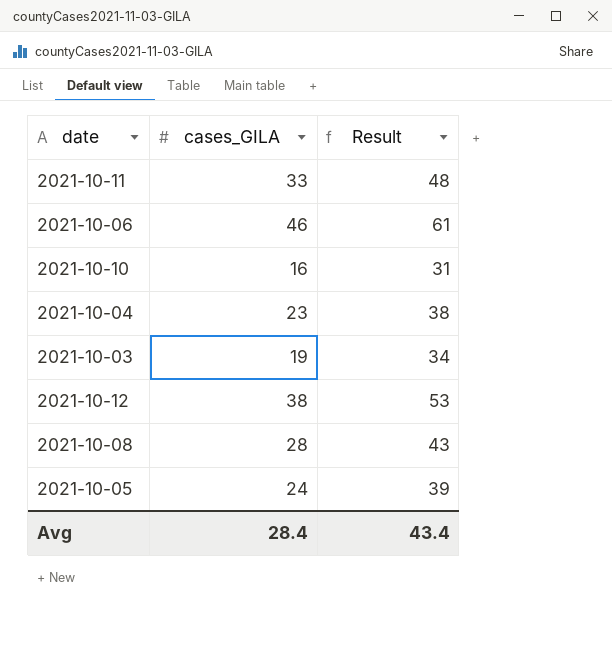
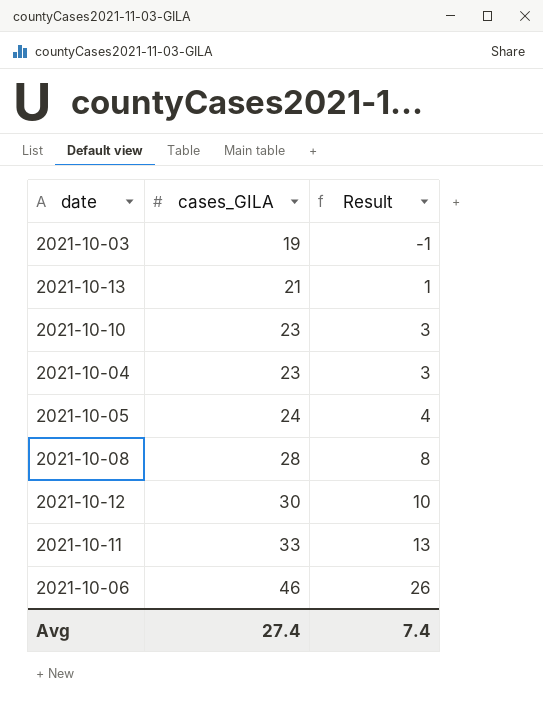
row order: none -> cases_GILA ascending
column Result | formula: [cases_GILA] + 15 -> [cases_GILA] - 20
row 2021-10-13: none -> 21 | 1
2021-10-10 | cases_GILA: 16 -> 23
2021-10-12 | cases_GILA: 38 -> 30
Avg | cases_GILA: 28.4 -> 27.4
Avg | Result: 43.4 -> 7.4

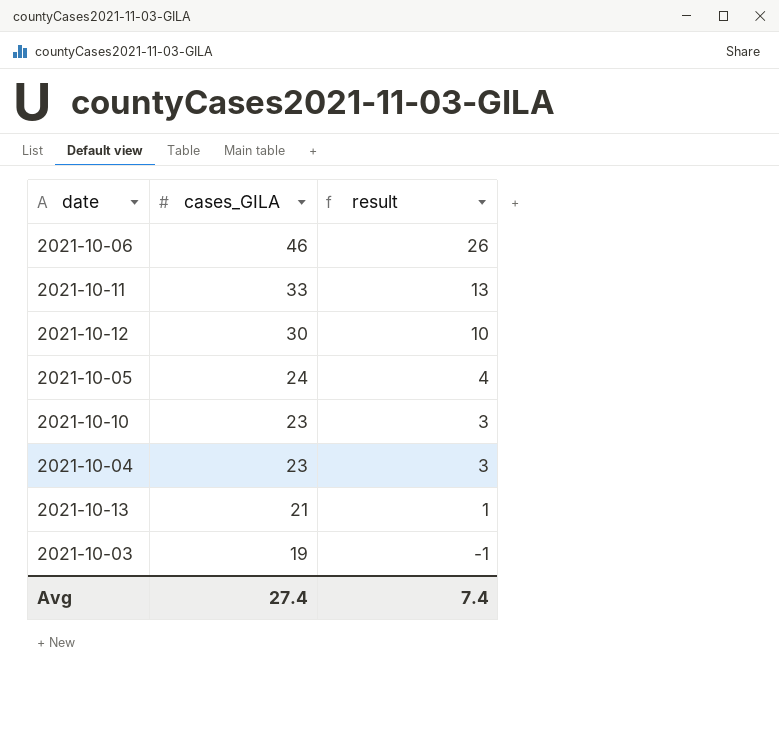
row order: cases_GILA ascending -> cases_GILA descending
column name: Result -> result
row 2021-10-08: 28 | 8 -> none

